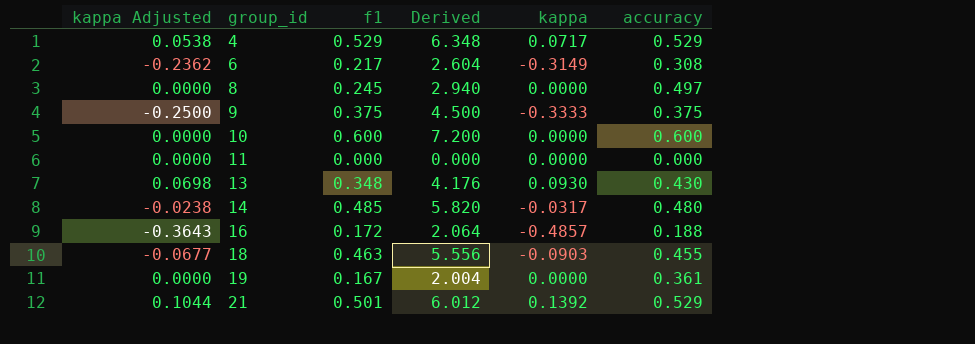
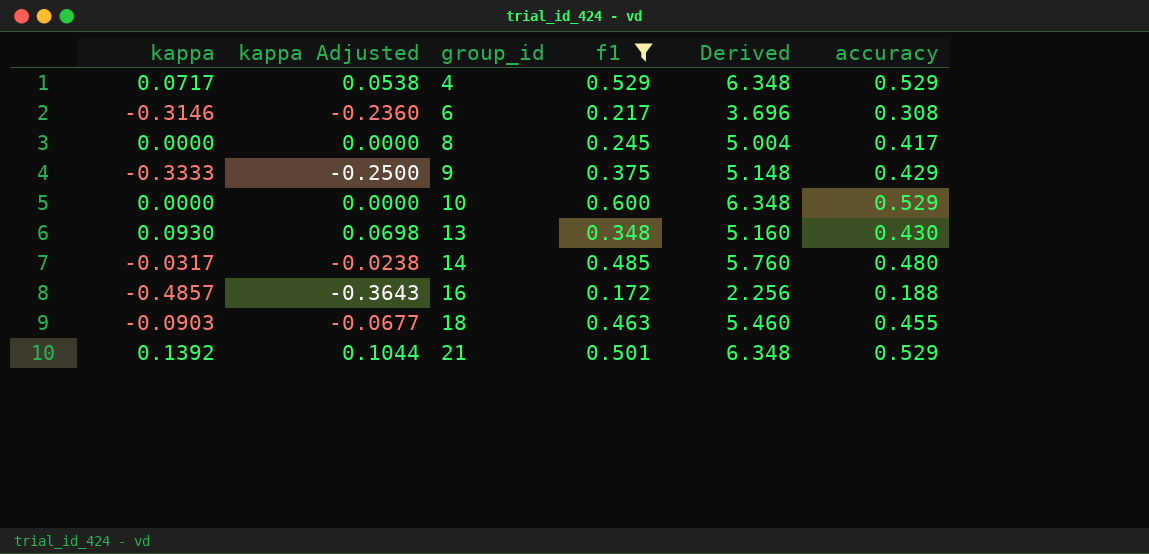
filter: none -> f1 >= 0.172
column kappa | position: 5 -> 1
column Derived | formula: [f1] * 12 -> [accuracy] * 12
6 | kappa: -0.3149 -> -0.3146
6 | kappa Adjusted: -0.2362 -> -0.2360
8 | accuracy: 0.497 -> 0.417
9 | accuracy: 0.375 -> 0.429
10 | accuracy: 0.600 -> 0.529

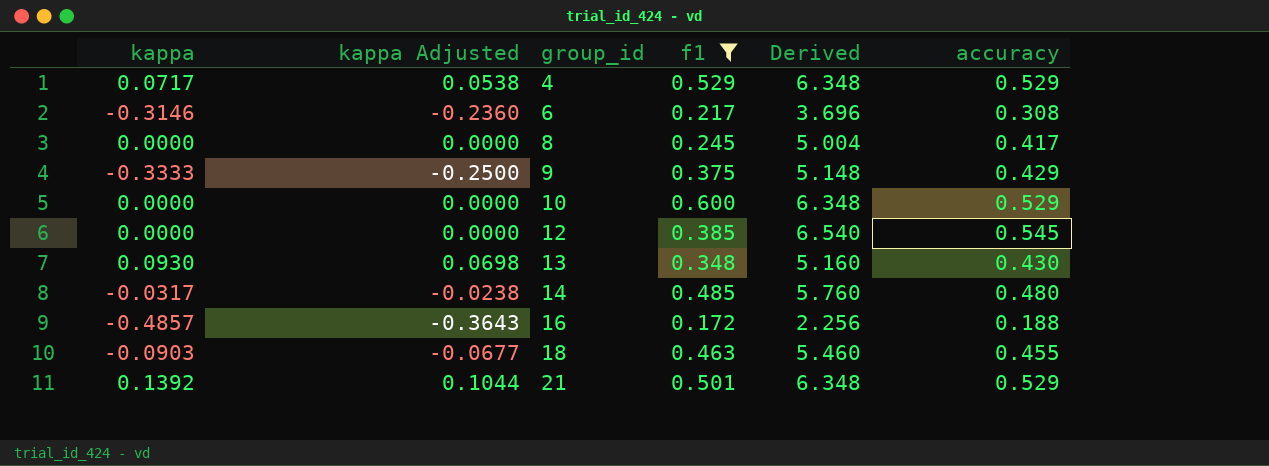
row 12: none -> 0.0000 | 0.0000 | 0.385 | 6.540 | 0.545

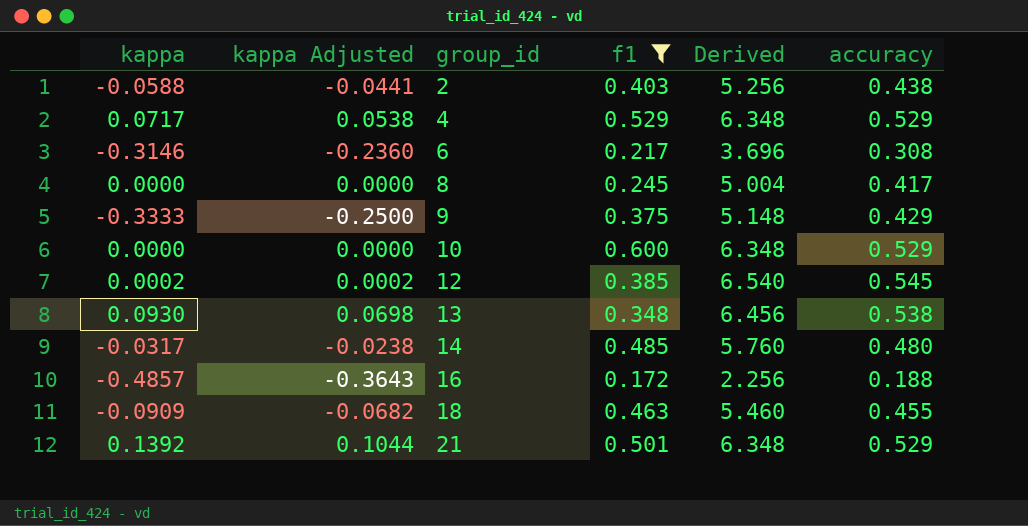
row 2: none -> -0.0588 | -0.0441 | 0.403 | 5.256 | 0.438
12 | kappa: 0.0000 -> 0.0002
12 | kappa Adjusted: 0.0000 -> 0.0002
13 | Derived: 5.160 -> 6.456
13 | accuracy: 0.430 -> 0.538
18 | kappa: -0.0903 -> -0.0909
18 | kappa Adjusted: -0.0677 -> -0.0682

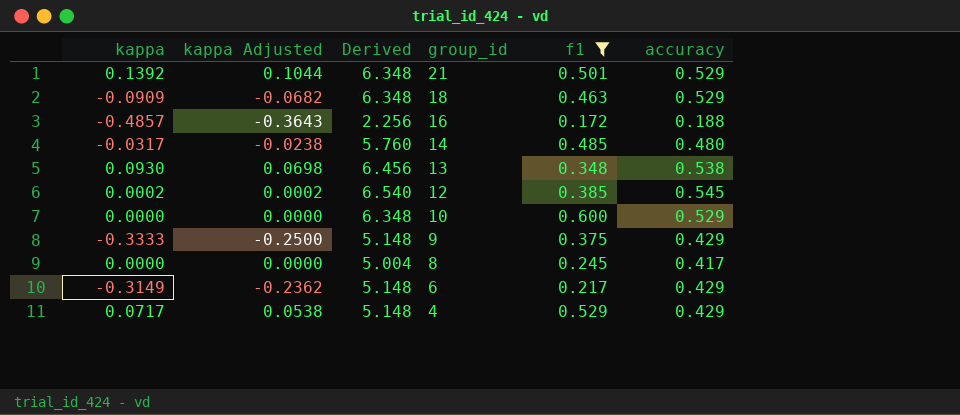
row order: group_id ascending -> group_id descending
column Derived | position: 5 -> 3
row 2: -0.0588 | -0.0441 | 0.403 | 5.256 | 0.438 -> none
18 | Derived: 5.460 -> 6.348
18 | accuracy: 0.455 -> 0.529
6 | kappa: -0.3146 -> -0.3149
6 | kappa Adjusted: -0.2360 -> -0.2362
6 | Derived: 3.696 -> 5.148
6 | accuracy: 0.308 -> 0.429
4 | Derived: 6.348 -> 5.148
4 | accuracy: 0.529 -> 0.429

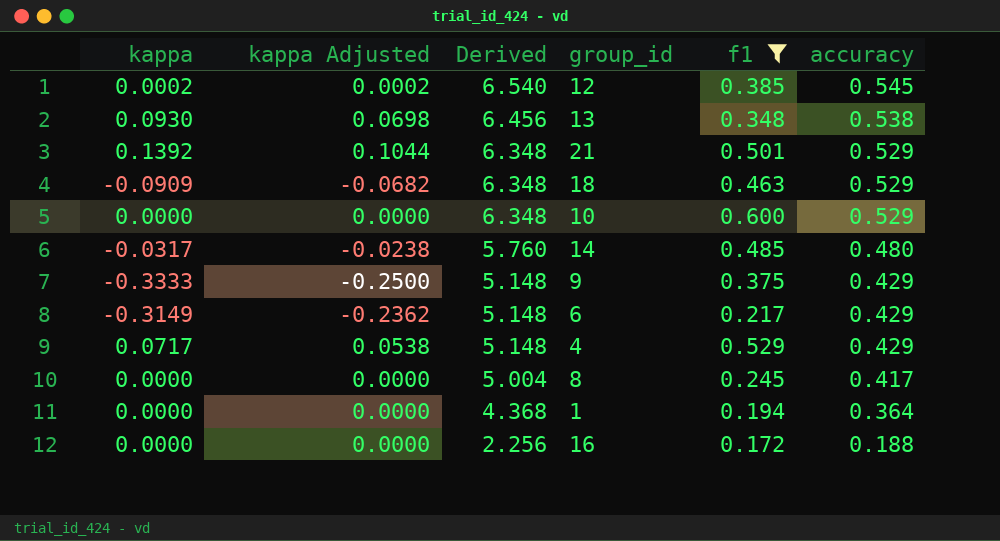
row order: group_id descending -> Derived descending
row 1: none -> 0.0000 | 0.0000 | 4.368 | 0.194 | 0.364
16 | kappa: -0.4857 -> 0.0000
16 | kappa Adjusted: -0.3643 -> 0.0000

